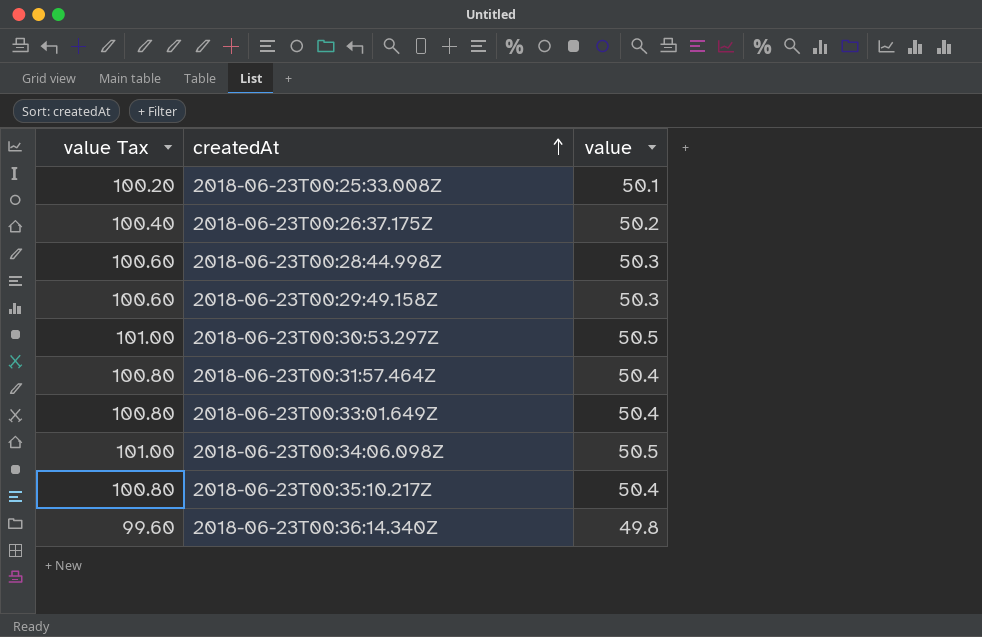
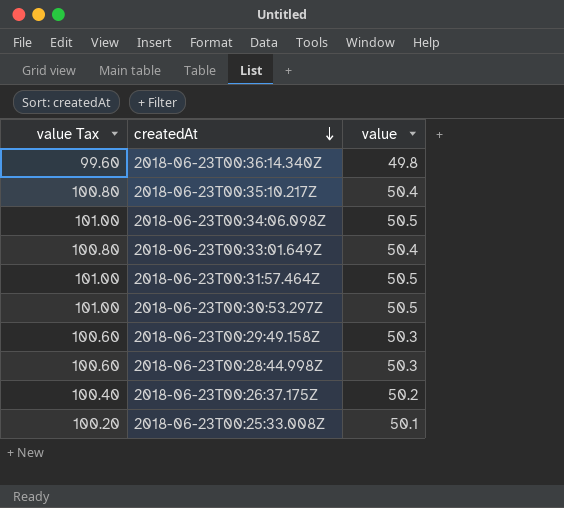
row order: createdAt ascending -> createdAt descending
2018-06-23T00:31:57.464Z | value Tax: 100.80 -> 101.00
2018-06-23T00:31:57.464Z | value: 50.4 -> 50.5

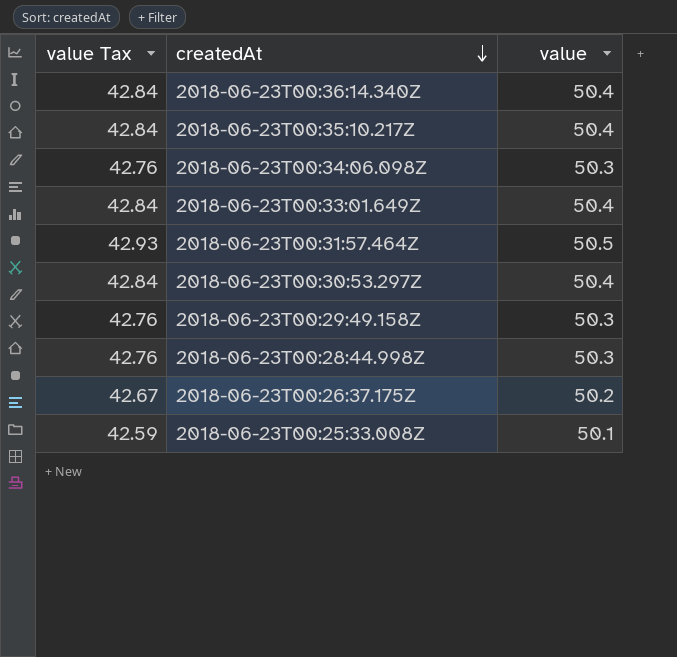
column value Tax | formula: [value] * 2 -> [value] * 0.85
2018-06-23T00:36:14.340Z | value: 49.8 -> 50.4
2018-06-23T00:34:06.098Z | value: 50.5 -> 50.3
2018-06-23T00:30:53.297Z | value: 50.5 -> 50.4

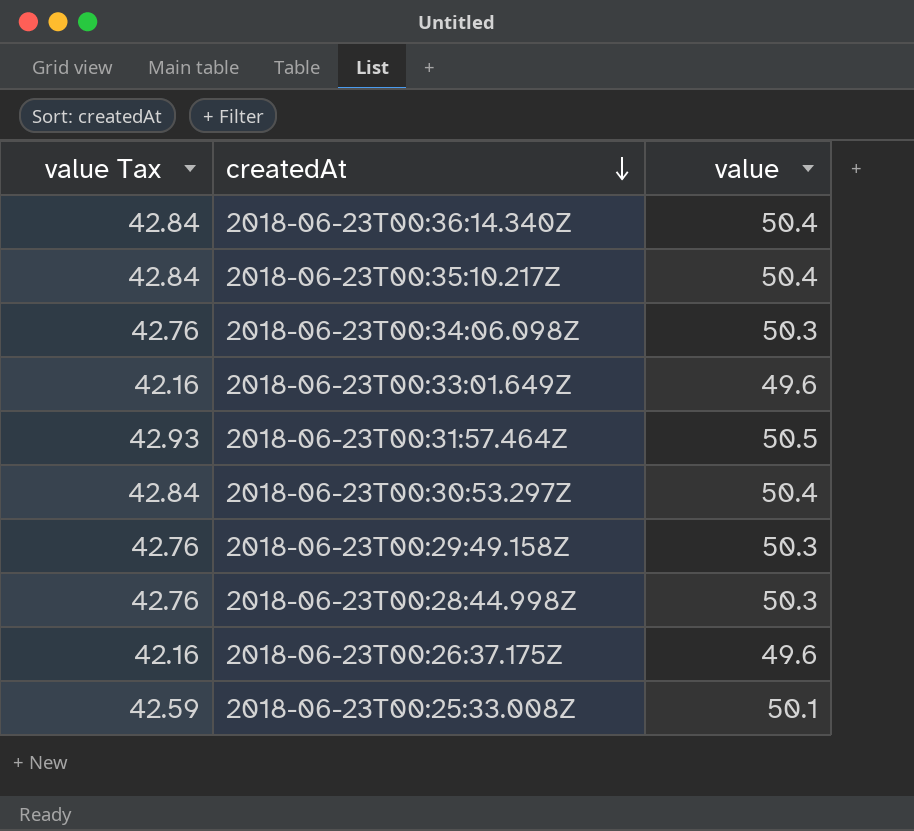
2018-06-23T00:33:01.649Z | value Tax: 42.84 -> 42.16
2018-06-23T00:33:01.649Z | value: 50.4 -> 49.6
2018-06-23T00:26:37.175Z | value Tax: 42.67 -> 42.16
2018-06-23T00:26:37.175Z | value: 50.2 -> 49.6

